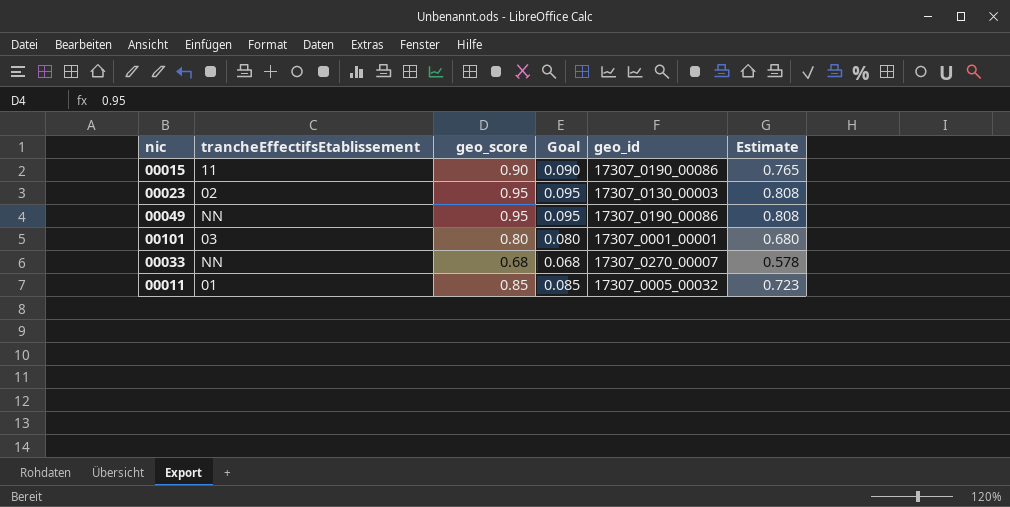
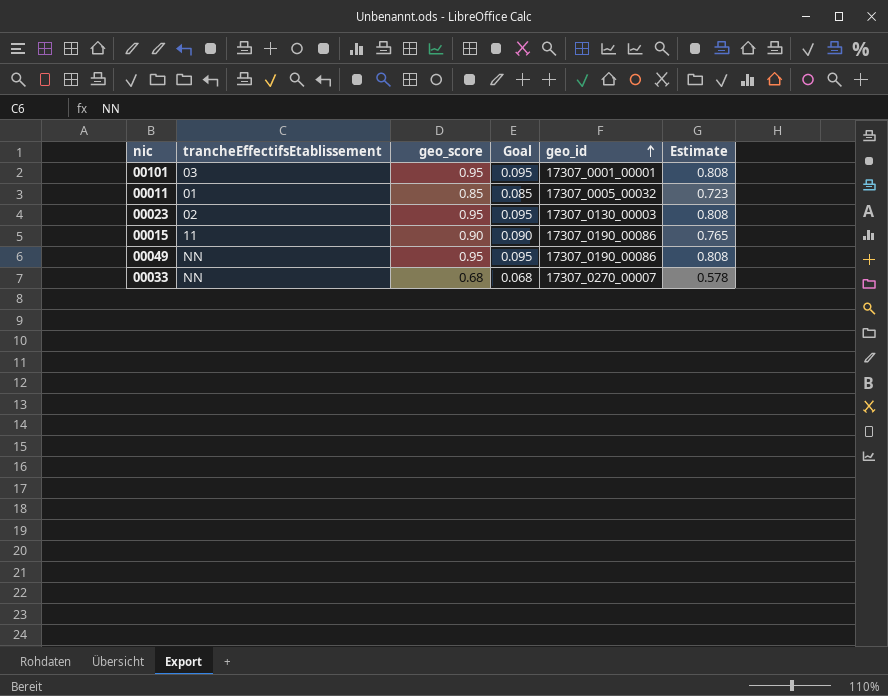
row order: none -> geo_id ascending
00101 | geo_score: 0.80 -> 0.95
00101 | Goal: 0.080 -> 0.095
00101 | Estimate: 0.680 -> 0.808

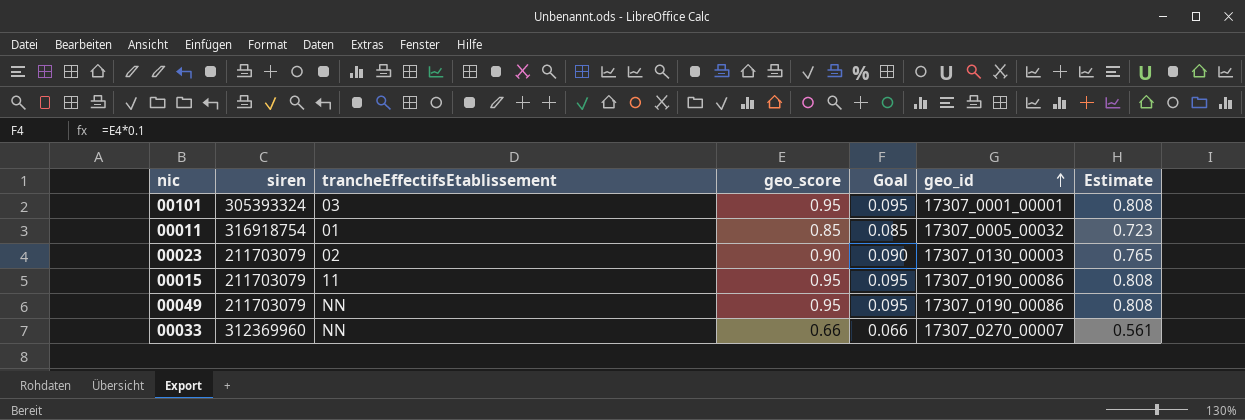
column siren | position: none -> 2
00023 | geo_score: 0.95 -> 0.90
00023 | Goal: 0.095 -> 0.090
00023 | Estimate: 0.808 -> 0.765
00015 | geo_score: 0.90 -> 0.95
00015 | Goal: 0.090 -> 0.095
00015 | Estimate: 0.765 -> 0.808
00033 | geo_score: 0.68 -> 0.66
00033 | Goal: 0.068 -> 0.066
00033 | Estimate: 0.578 -> 0.561

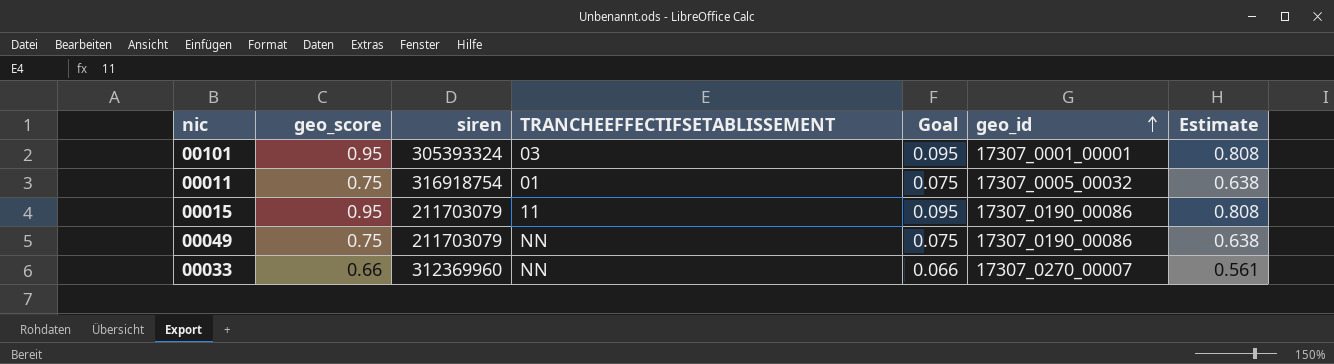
column geo_score | position: 4 -> 2
column name: trancheEffectifsEtablissement -> TRANCHEEFFECTIFSETABLISSEMENT
row 00023: 211703079 | 02 | 0.90 | 0.090 | 17307_0130_00003 | 0.765 -> none
00011 | geo_score: 0.85 -> 0.75
00011 | Goal: 0.085 -> 0.075
00011 | Estimate: 0.723 -> 0.638
00049 | geo_score: 0.95 -> 0.75
00049 | Goal: 0.095 -> 0.075
00049 | Estimate: 0.808 -> 0.638

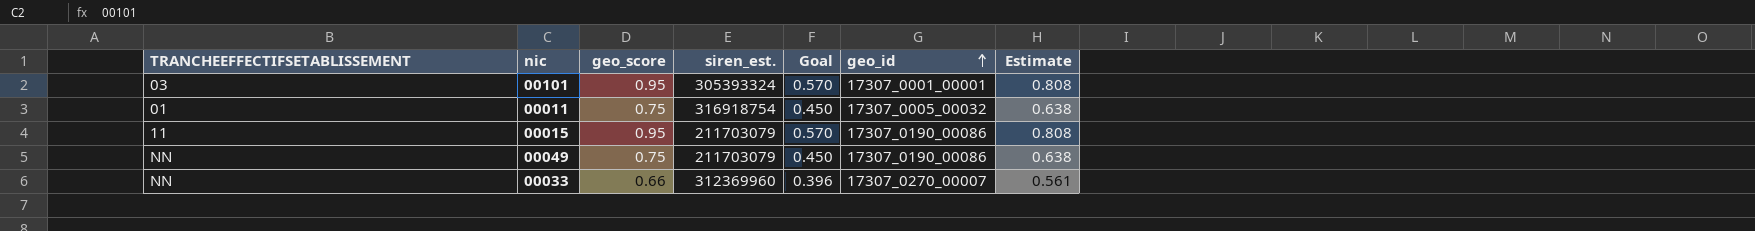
column TRANCHEEFFECTIFSETABLISSEMENT | position: 4 -> 1
column name: siren -> siren_est.
column Goal | formula: [geo_score] * 0.1 -> [geo_score] * 0.6

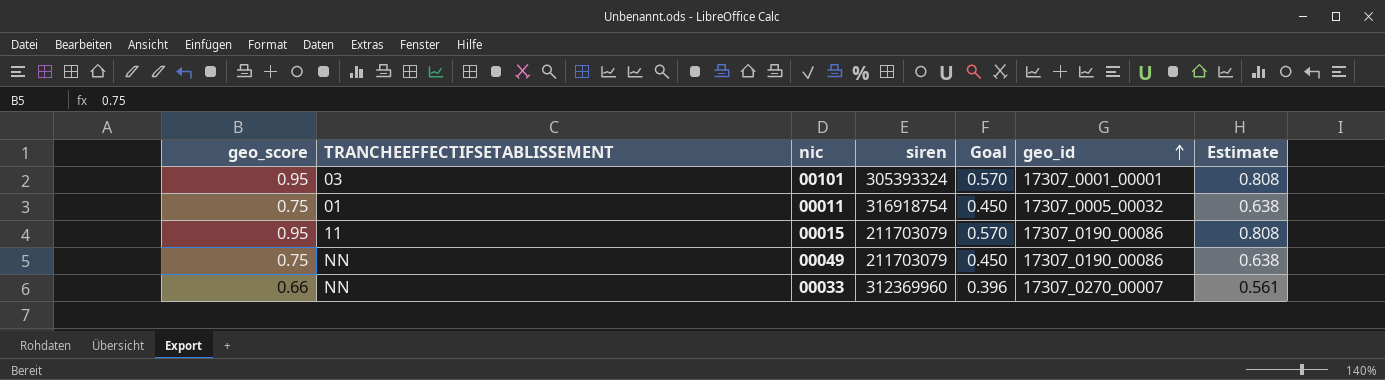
column geo_score | position: 3 -> 1
column name: siren_est. -> siren

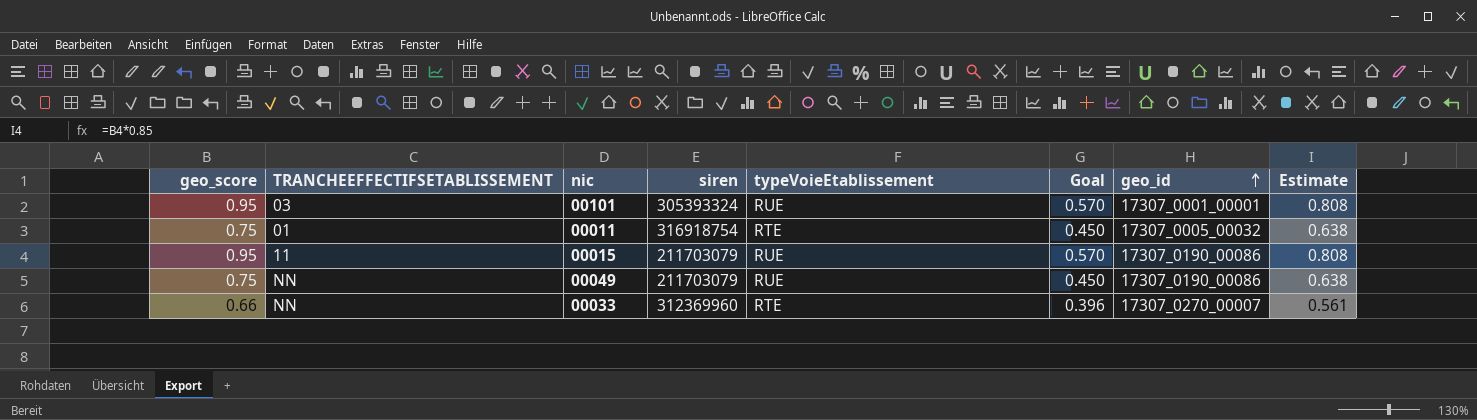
column typeVoieEtablissement | position: none -> 5

